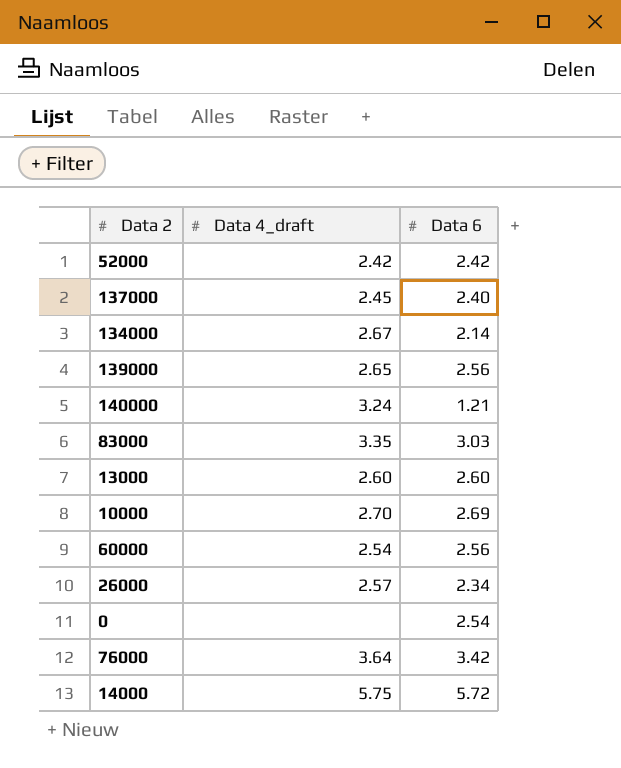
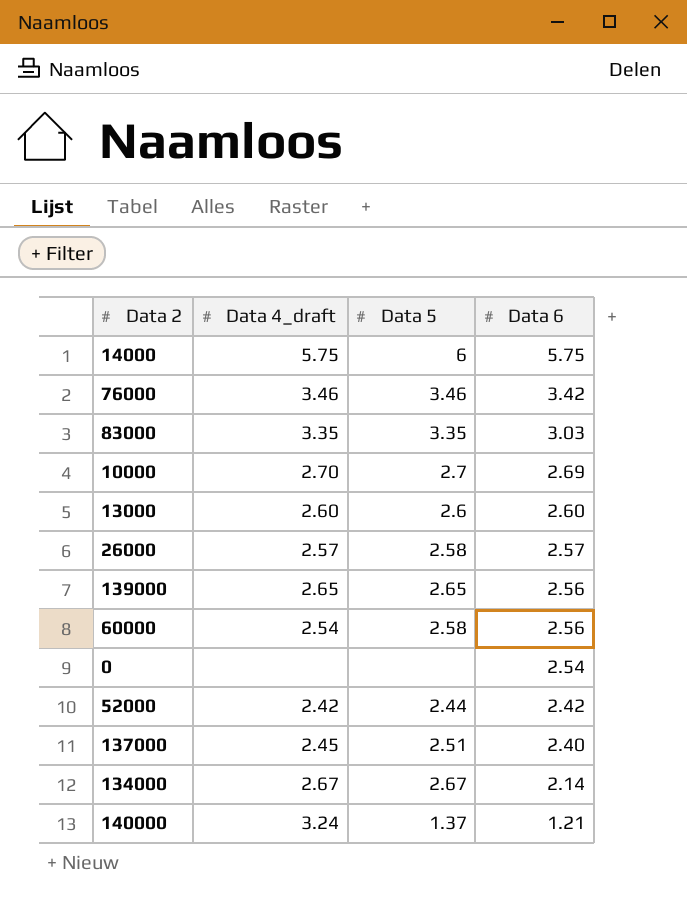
row order: none -> Data 6 descending
column Data 5 | position: none -> 3
14000 | Data 6: 5.72 -> 5.75
76000 | Data 4_draft: 3.64 -> 3.46
26000 | Data 6: 2.34 -> 2.57

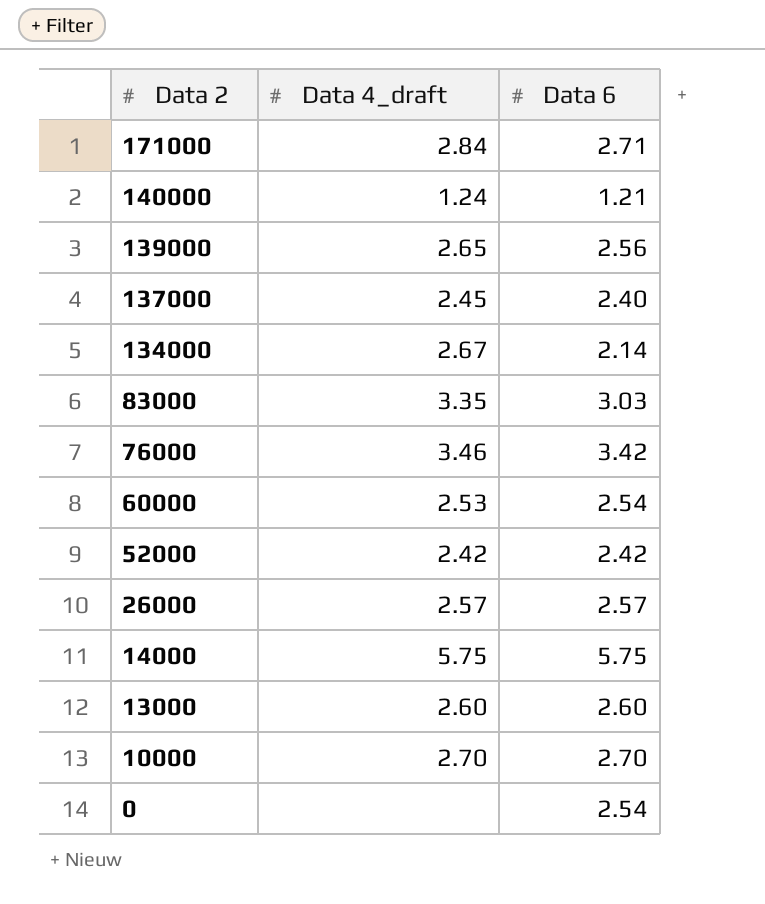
row order: Data 6 descending -> Data 2 descending
column Data 5 | position: 3 -> none
row 171000: none -> 2.84 | 2.71
140000 | Data 4_draft: 3.24 -> 1.24
60000 | Data 4_draft: 2.54 -> 2.53
60000 | Data 6: 2.56 -> 2.54
10000 | Data 6: 2.69 -> 2.70

